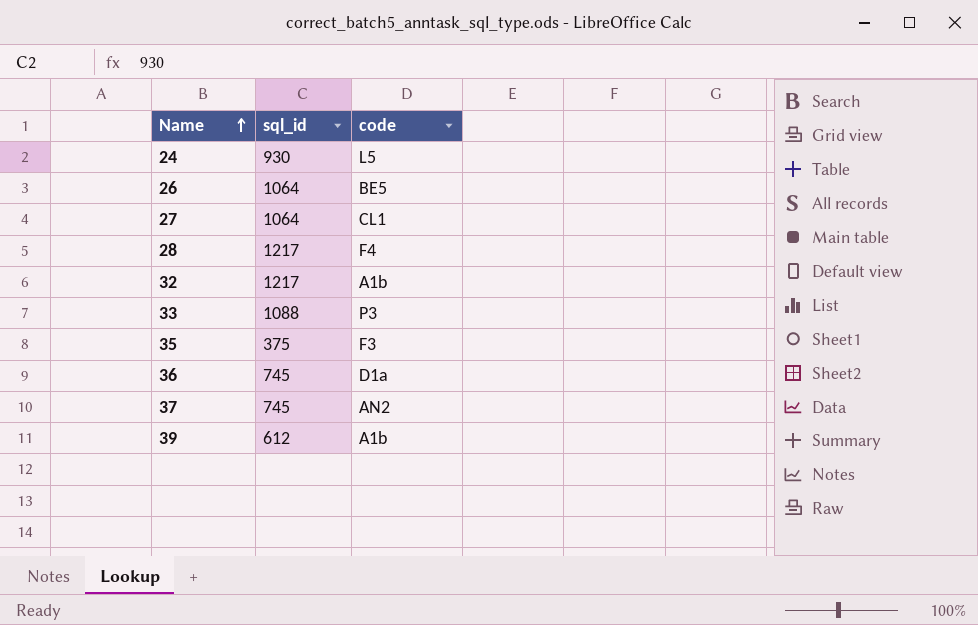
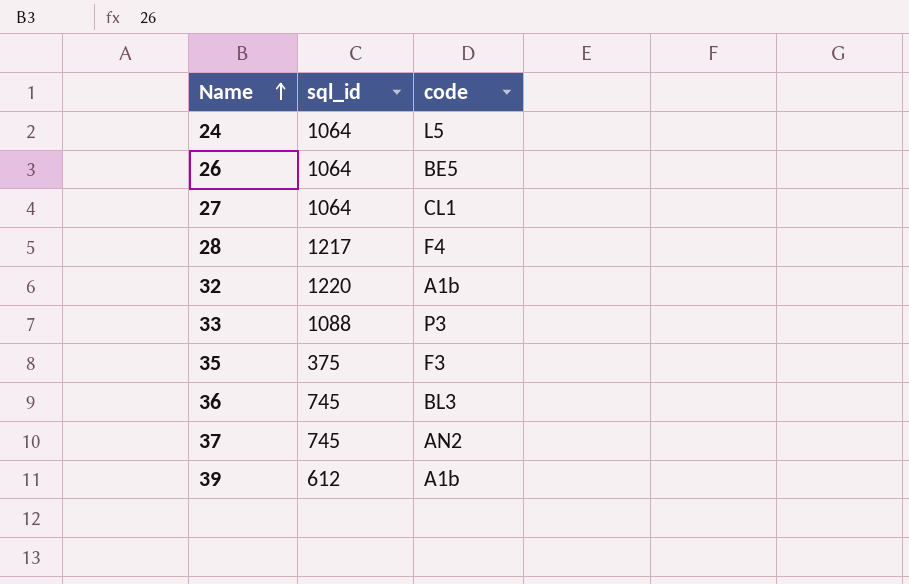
24 | sql_id: 930 -> 1064
32 | sql_id: 1217 -> 1220
36 | code: D1a -> BL3

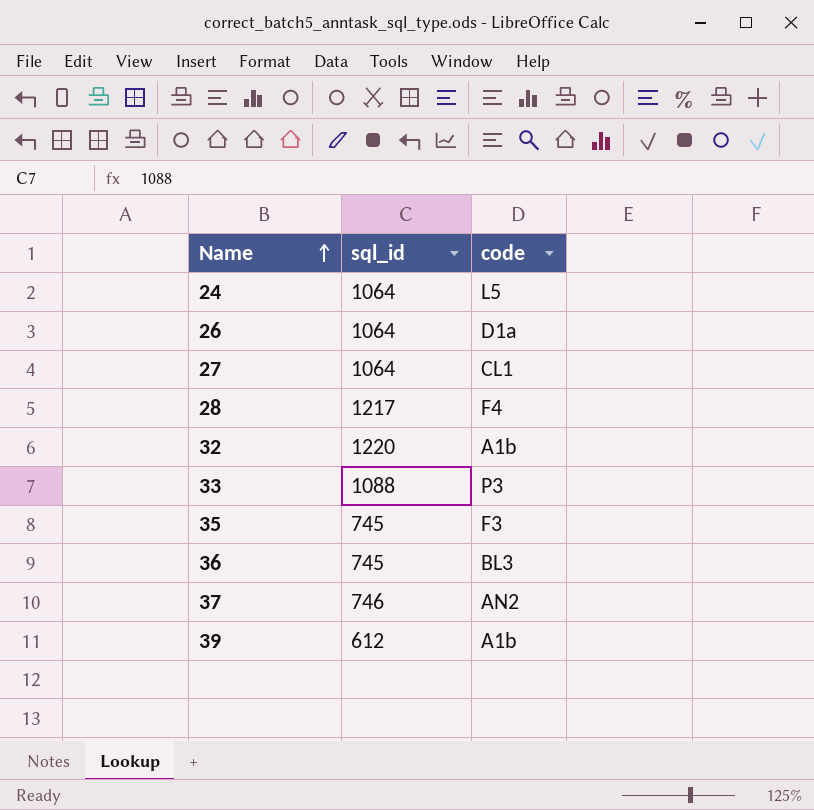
26 | code: BE5 -> D1a
35 | sql_id: 375 -> 745
37 | sql_id: 745 -> 746

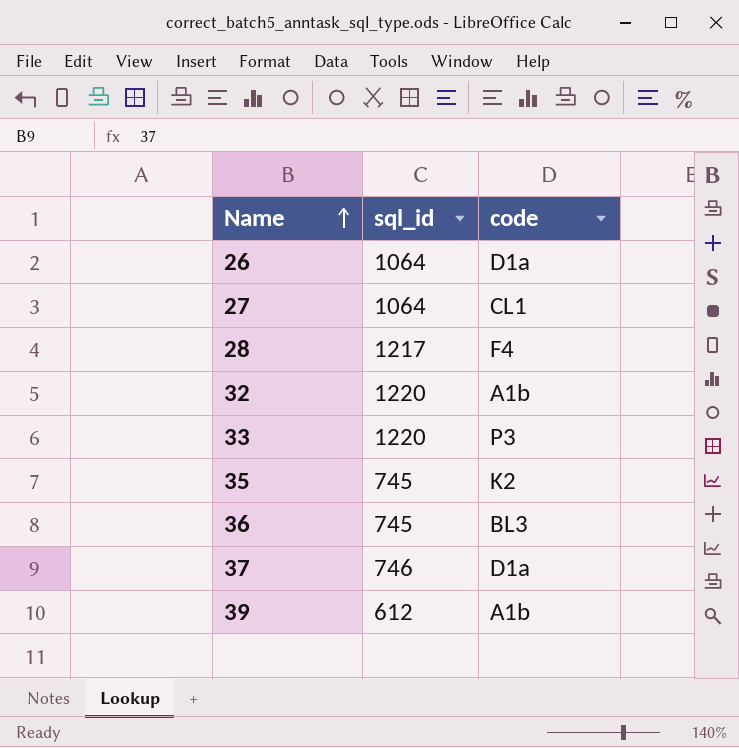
row 24: 1064 | L5 -> none
33 | sql_id: 1088 -> 1220
35 | code: F3 -> K2
37 | code: AN2 -> D1a

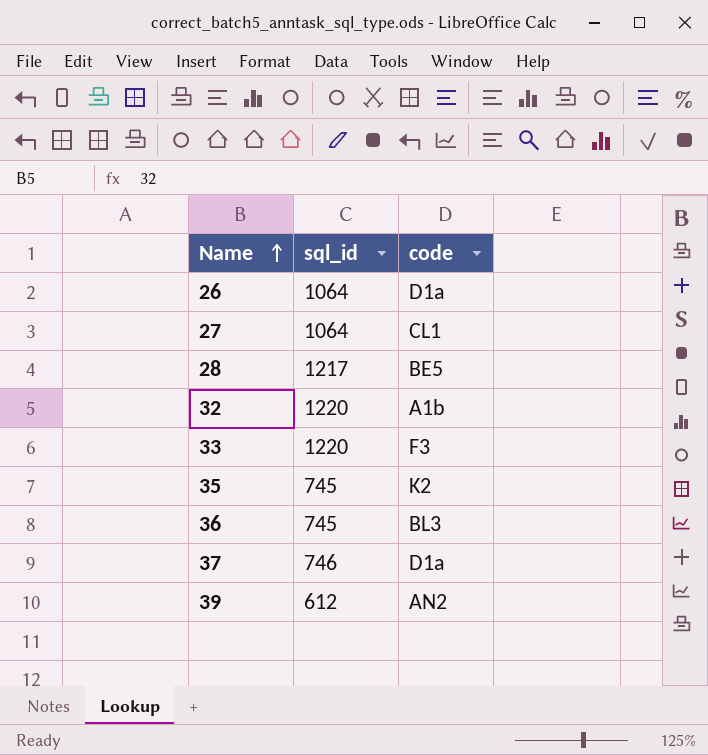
28 | code: F4 -> BE5
33 | code: P3 -> F3
39 | code: A1b -> AN2

